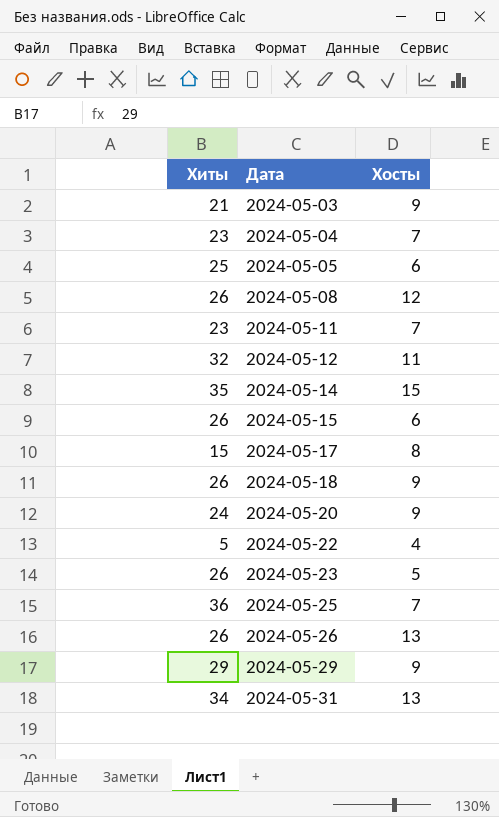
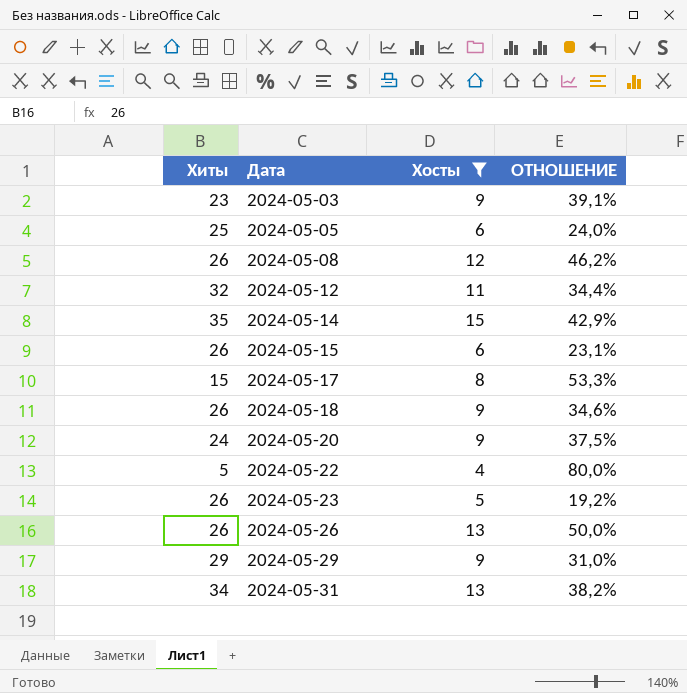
filter: none -> Хосты != 7
column ОТНОШЕНИЕ | formula: none -> [Хосты] / [Хиты]
2024-05-03 | Хиты: 21 -> 23

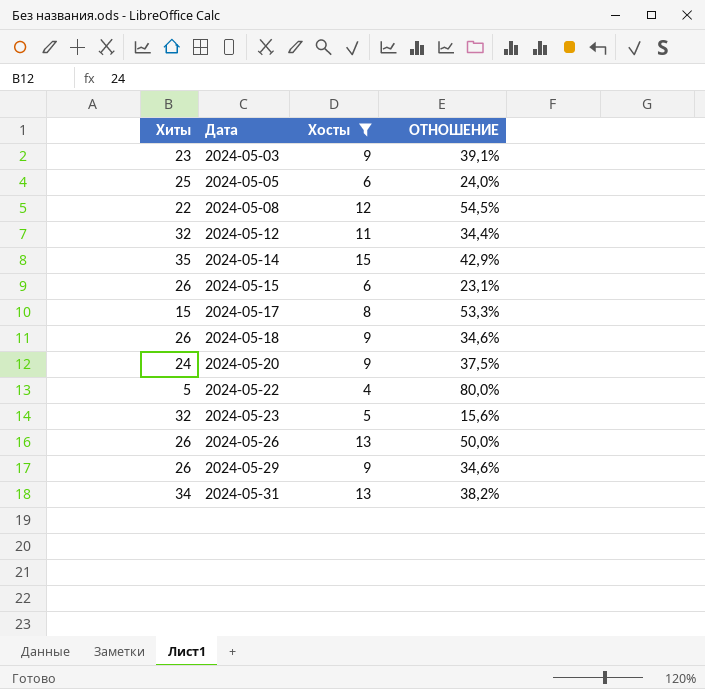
2024-05-08 | Хиты: 26 -> 22
2024-05-08 | ОТНОШЕНИЕ: 46,2% -> 54,5%
2024-05-23 | Хиты: 26 -> 32
2024-05-23 | ОТНОШЕНИЕ: 19,2% -> 15,6%
2024-05-29 | Хиты: 29 -> 26
2024-05-29 | ОТНОШЕНИЕ: 31,0% -> 34,6%

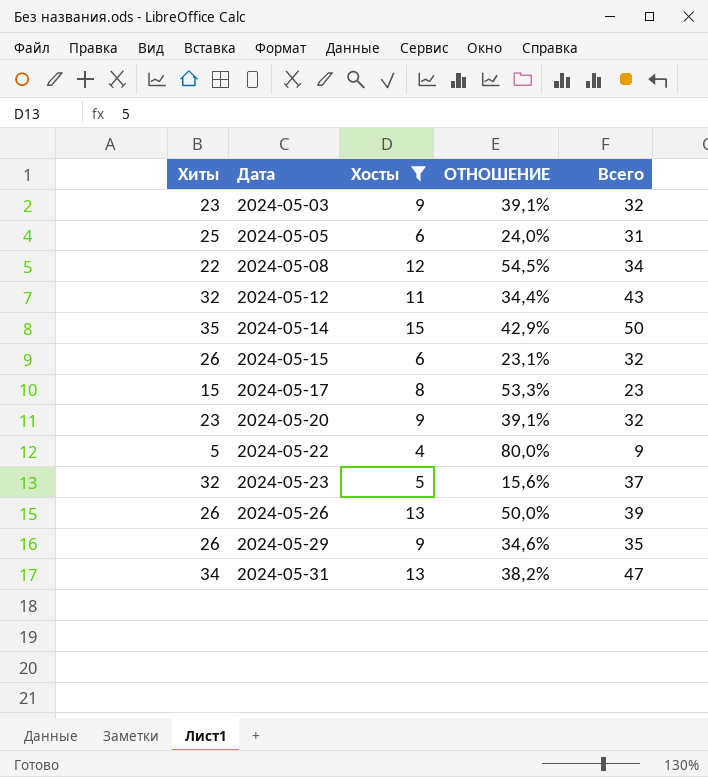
column Всего | formula: none -> [Хиты] + [Хосты]
row 2024-05-18: 26 | 9 | 34,6% -> none
2024-05-20 | Хиты: 24 -> 23
2024-05-20 | ОТНОШЕНИЕ: 37,5% -> 39,1%

